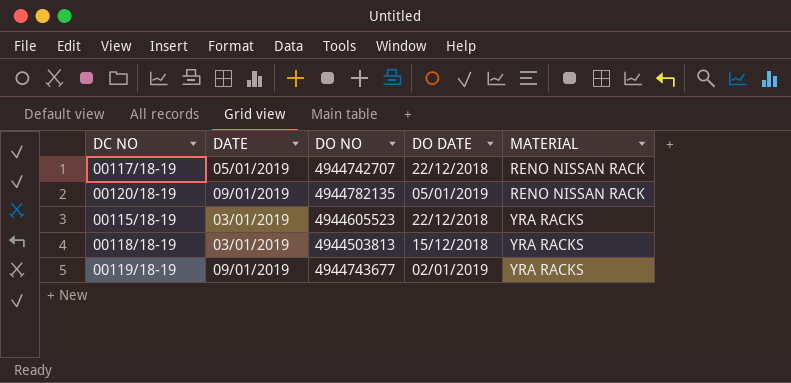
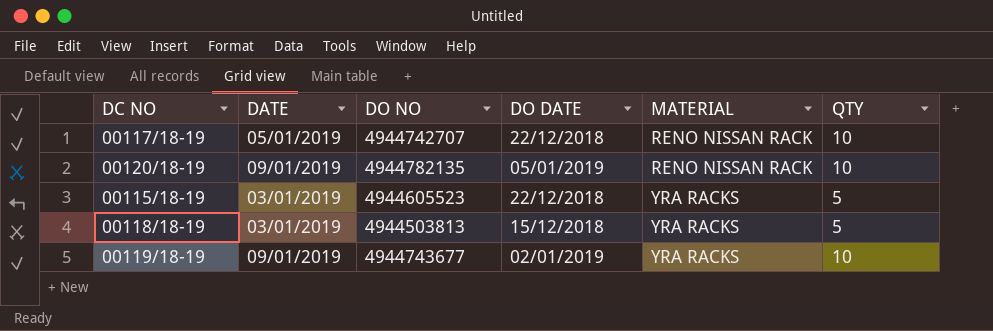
column QTY | position: none -> 6

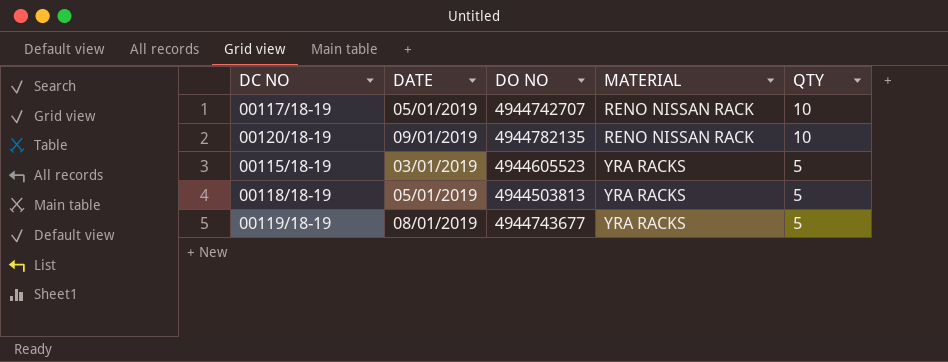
column DO DATE | position: 4 -> none
00118/18-19 | DATE: 03/01/2019 -> 05/01/2019
00119/18-19 | DATE: 09/01/2019 -> 08/01/2019
00119/18-19 | QTY: 10 -> 5

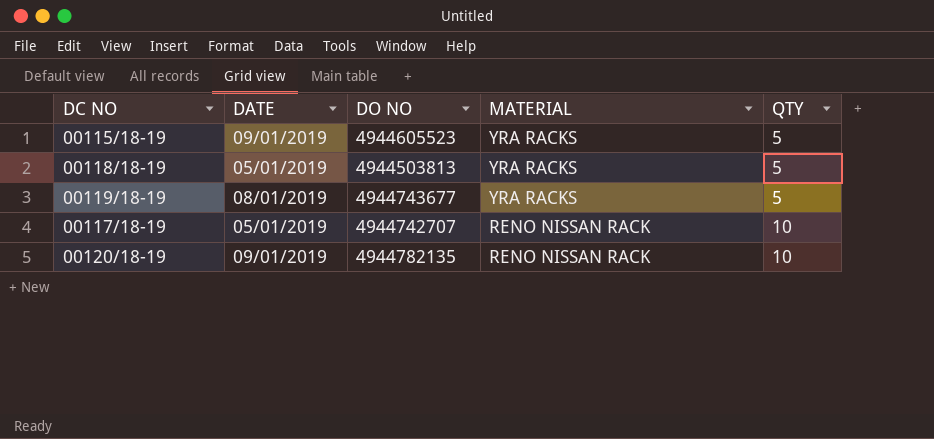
row order: MATERIAL ascending -> MATERIAL descending
00115/18-19 | DATE: 03/01/2019 -> 09/01/2019

